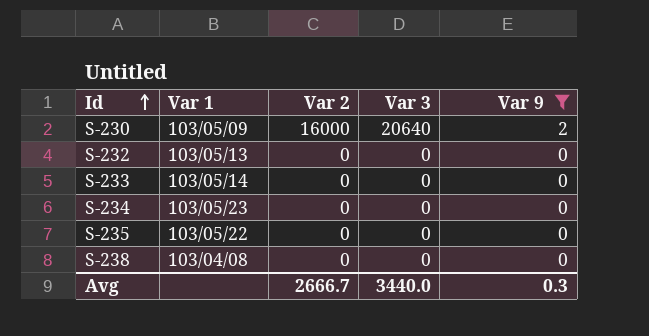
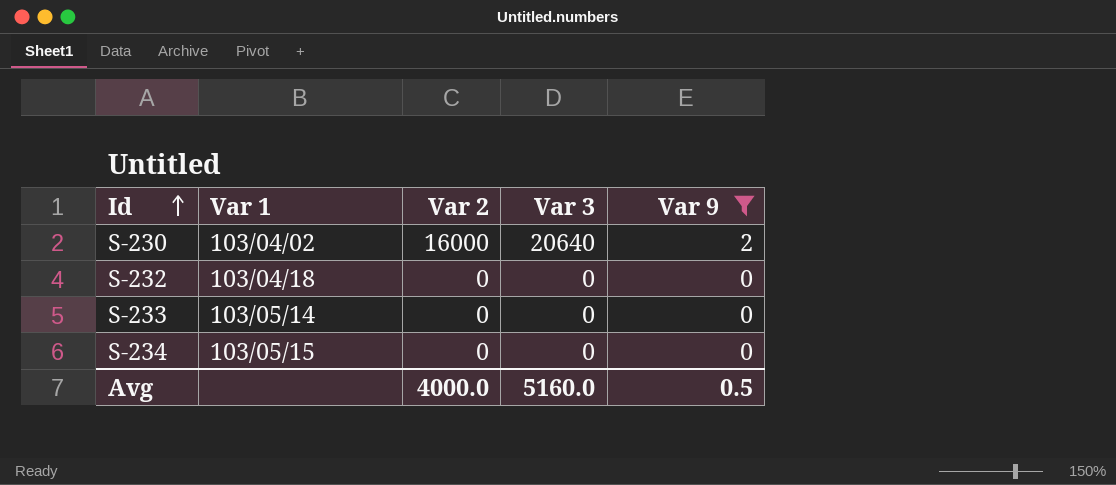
row S-235: 103/05/22 | 0 | 0 | 0 -> none
row S-238: 103/04/08 | 0 | 0 | 0 -> none
S-230 | Var 1: 103/05/09 -> 103/04/02
S-232 | Var 1: 103/05/13 -> 103/04/18
S-234 | Var 1: 103/05/23 -> 103/05/15
Avg | Var 2: 2666.7 -> 4000.0
Avg | Var 3: 3440.0 -> 5160.0
Avg | Var 9: 0.3 -> 0.5

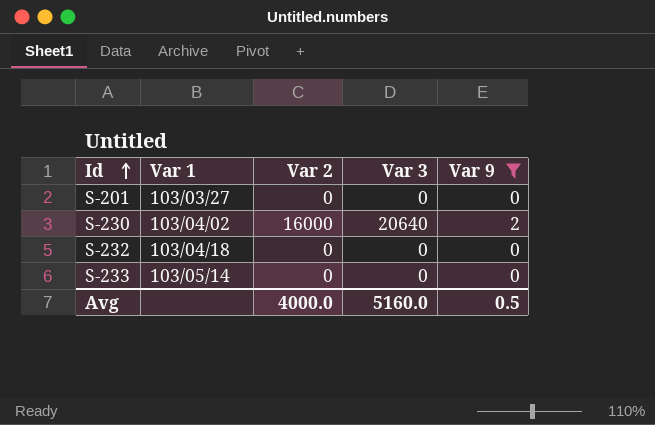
row S-234: 103/05/15 | 0 | 0 | 0 -> none
row S-201: none -> 103/03/27 | 0 | 0 | 0

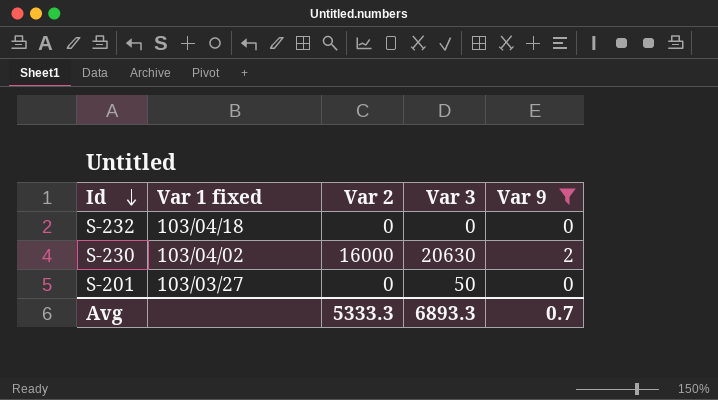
row order: Id ascending -> Id descending
column name: Var 1 -> Var 1 fixed
row S-233: 103/05/14 | 0 | 0 | 0 -> none
S-230 | Var 3: 20640 -> 20630
S-201 | Var 3: 0 -> 50
Avg | Var 2: 4000.0 -> 5333.3
Avg | Var 3: 5160.0 -> 6893.3
Avg | Var 9: 0.5 -> 0.7

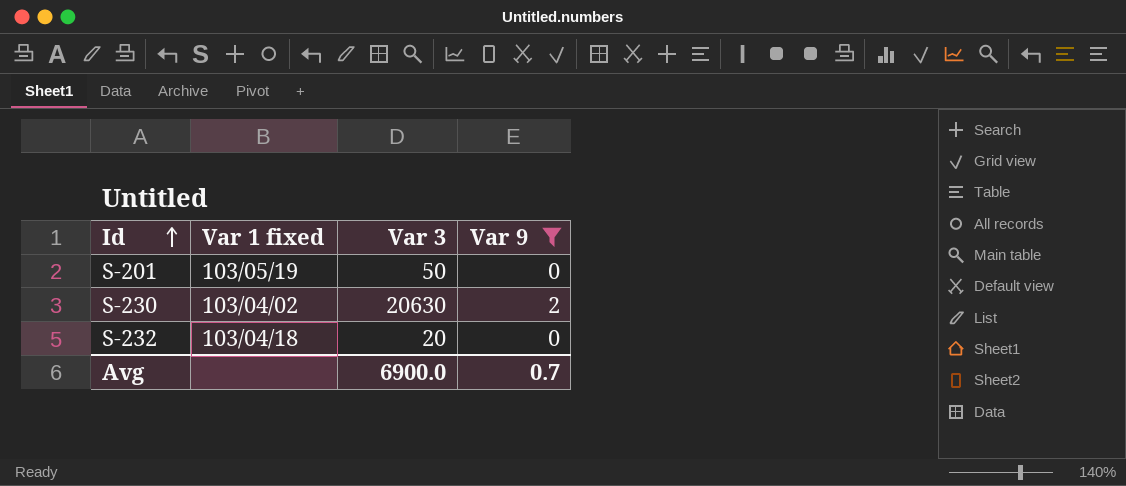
row order: Id descending -> Id ascending
column Var 2 | position: 3 -> none
S-201 | Var 1 fixed: 103/03/27 -> 103/05/19
S-232 | Var 3: 0 -> 20
Avg | Var 3: 6893.3 -> 6900.0

